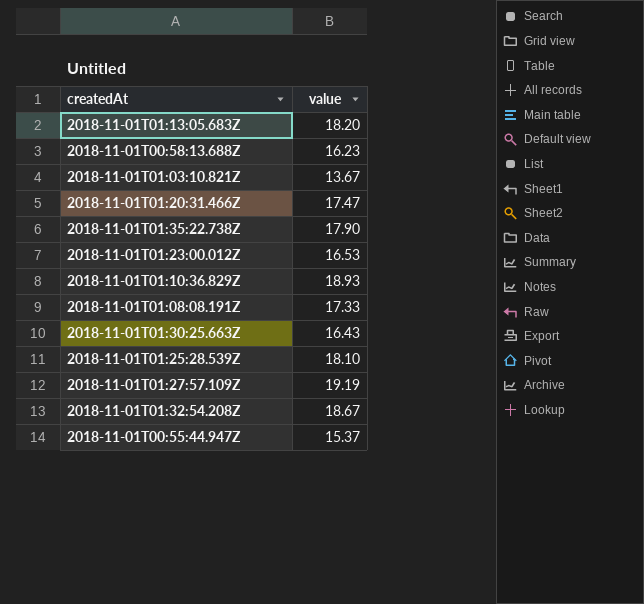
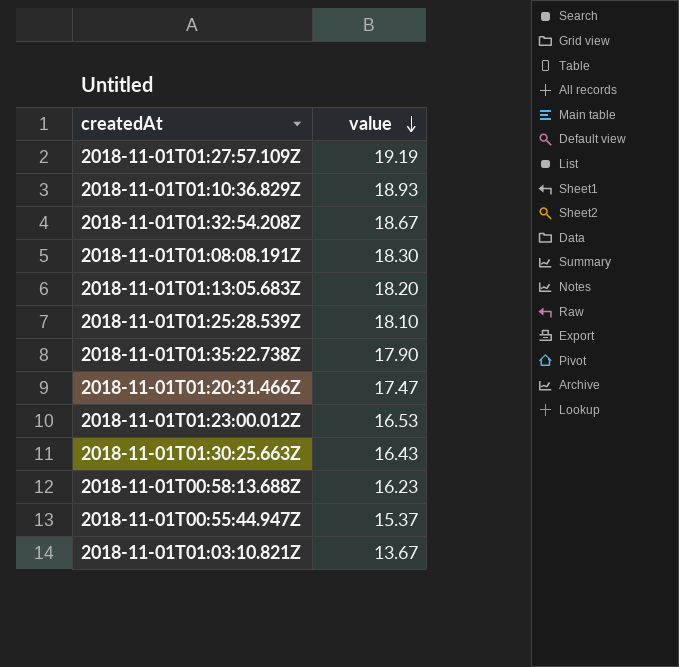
row order: none -> value descending
2018-11-01T01:08:08.191Z | value: 17.33 -> 18.30

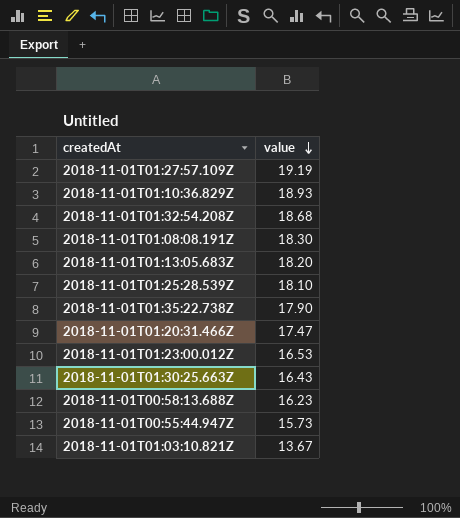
2018-11-01T01:32:54.208Z | value: 18.67 -> 18.68
2018-11-01T00:55:44.947Z | value: 15.37 -> 15.73

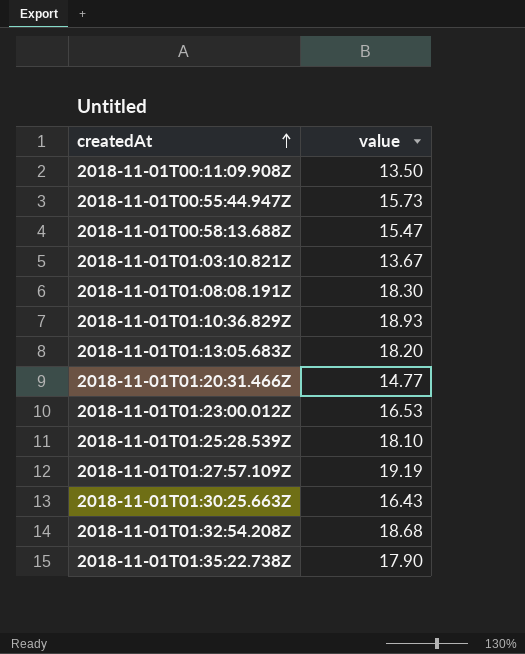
row order: value descending -> createdAt ascending
row 2018-11-01T00:11:09.908Z: none -> 13.50
2018-11-01T00:58:13.688Z | value: 16.23 -> 15.47
2018-11-01T01:20:31.466Z | value: 17.47 -> 14.77

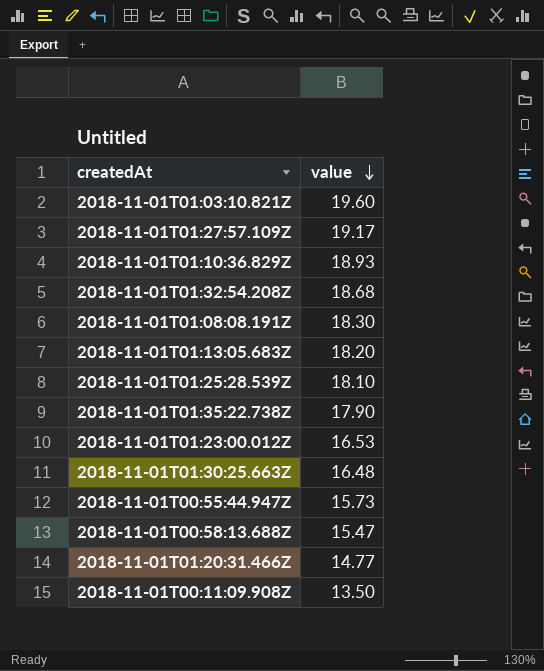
row order: createdAt ascending -> value descending
2018-11-01T01:03:10.821Z | value: 13.67 -> 19.60
2018-11-01T01:27:57.109Z | value: 19.19 -> 19.17
2018-11-01T01:30:25.663Z | value: 16.43 -> 16.48

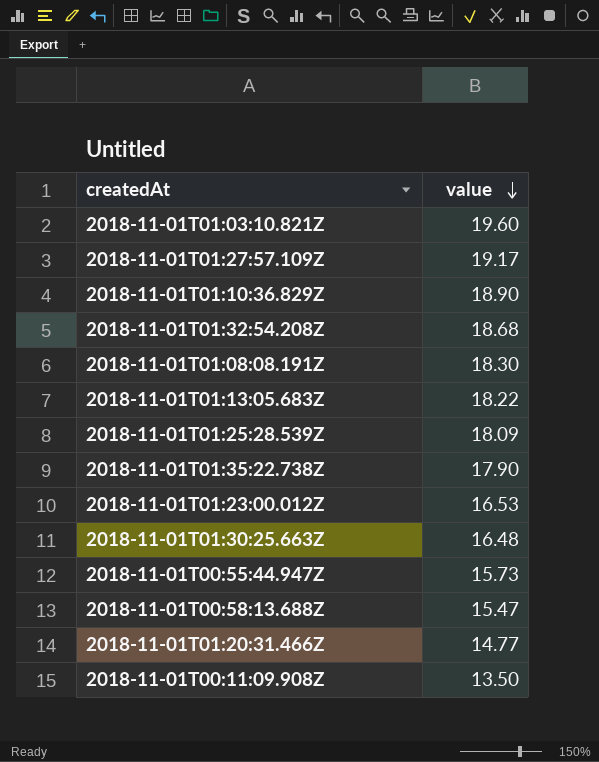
2018-11-01T01:10:36.829Z | value: 18.93 -> 18.90
2018-11-01T01:13:05.683Z | value: 18.20 -> 18.22
2018-11-01T01:25:28.539Z | value: 18.10 -> 18.09

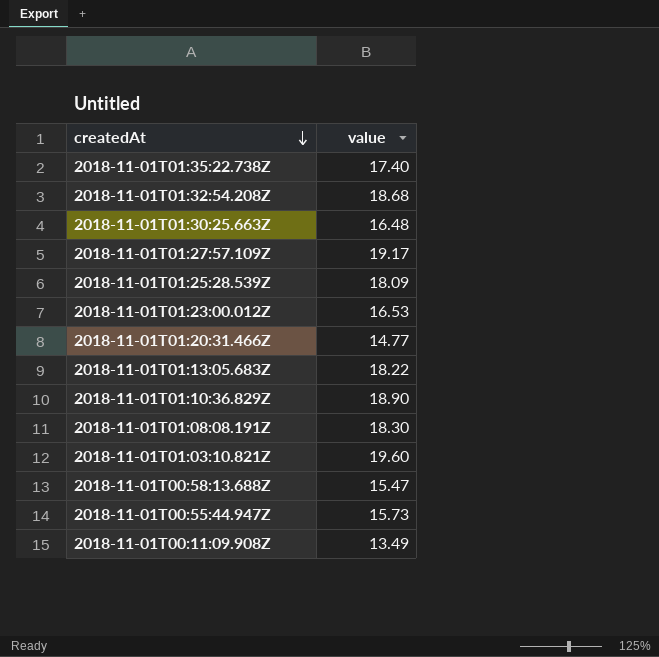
row order: value descending -> createdAt descending
2018-11-01T01:35:22.738Z | value: 17.90 -> 17.40
2018-11-01T00:11:09.908Z | value: 13.50 -> 13.49

